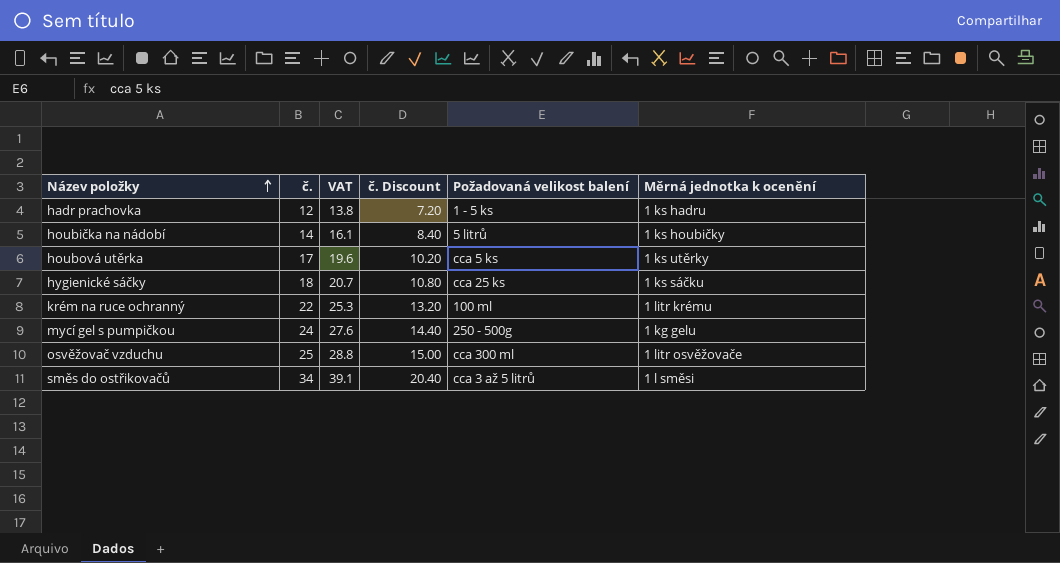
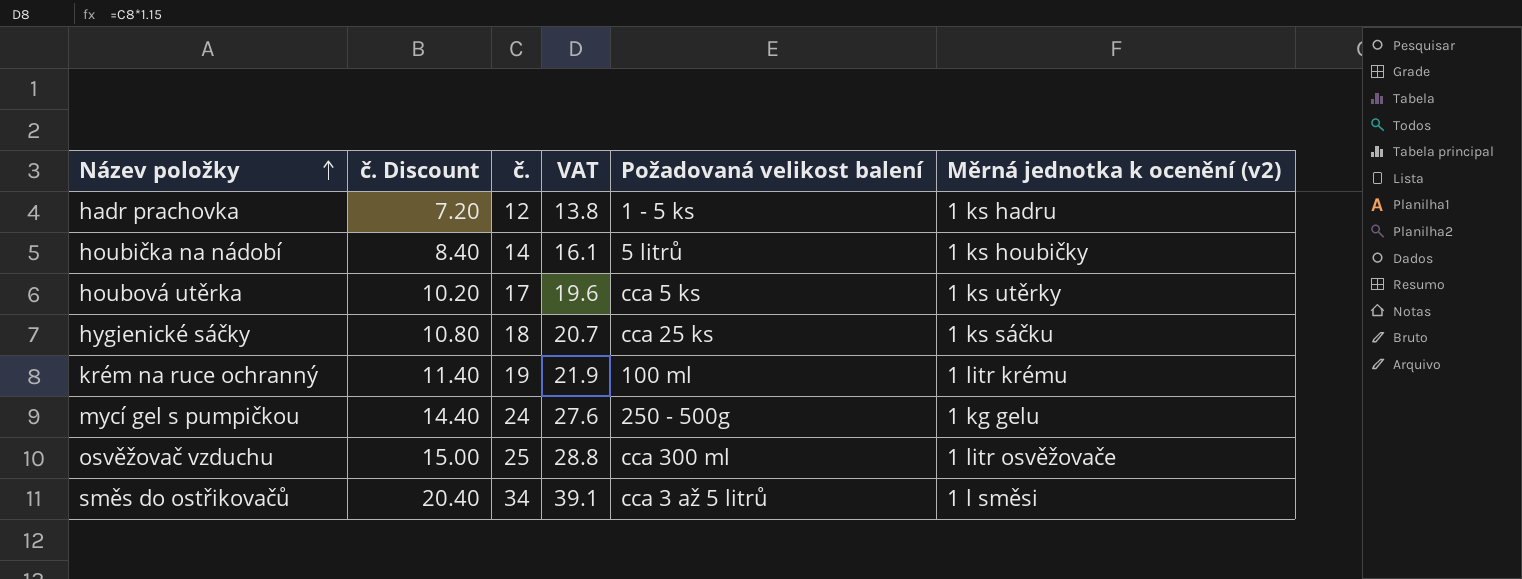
column č. Discount | position: 4 -> 2
column name: Měrná jednotka k ocenění -> Měrná jednotka k ocenění (v2)
krém na ruce ochranný | č. Discount: 13.20 -> 11.40
krém na ruce ochranný | č.: 22 -> 19
krém na ruce ochranný | VAT: 25.3 -> 21.9

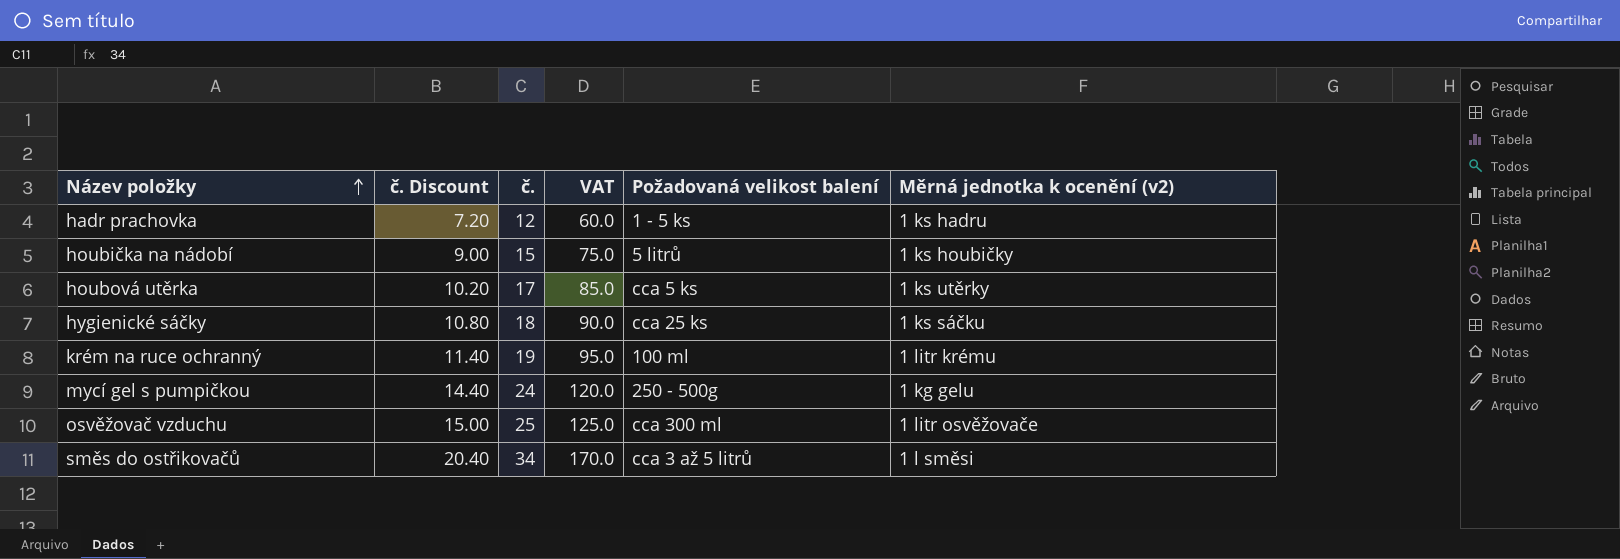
column VAT | formula: [č.] * 1.15 -> [č.] * 5
houbička na nádobí | č. Discount: 8.40 -> 9.00
houbička na nádobí | č.: 14 -> 15

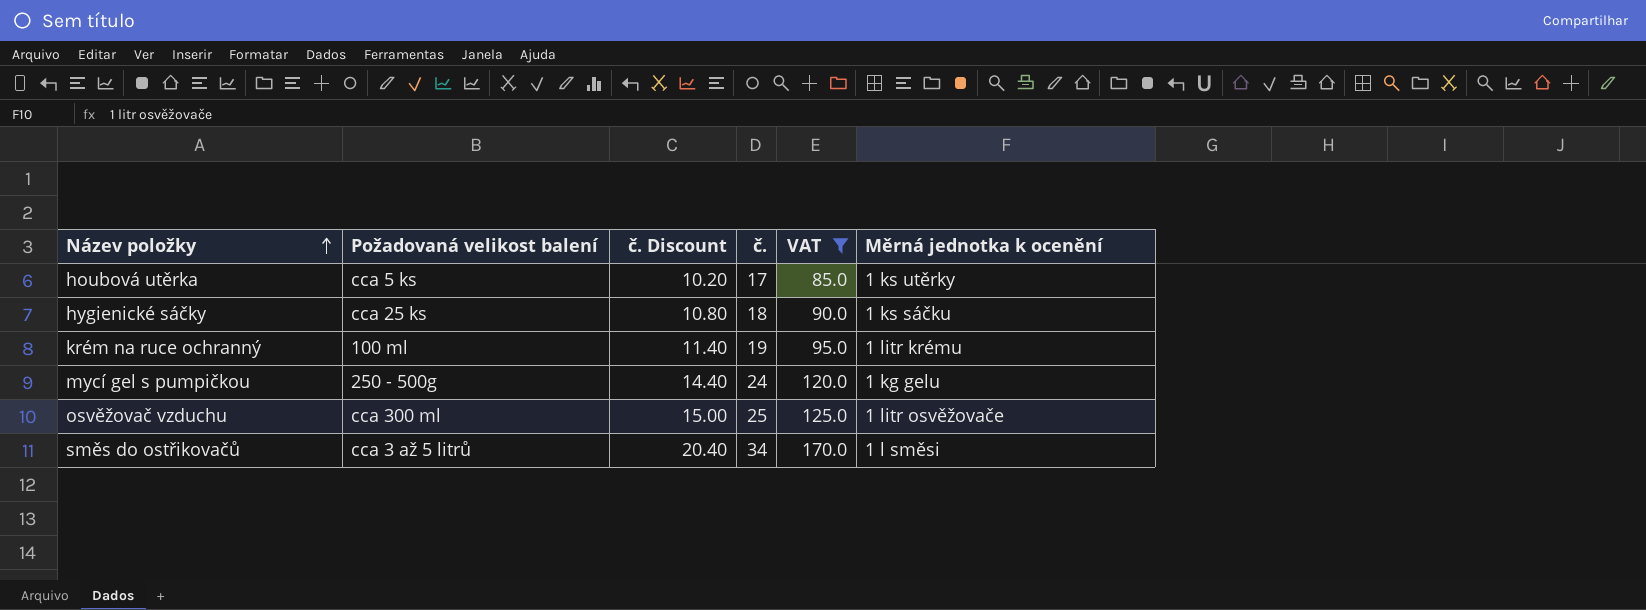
filter: none -> VAT >= 85.0
column Požadovaná velikost balení | position: 5 -> 2
column name: Měrná jednotka k ocenění (v2) -> Měrná jednotka k ocenění

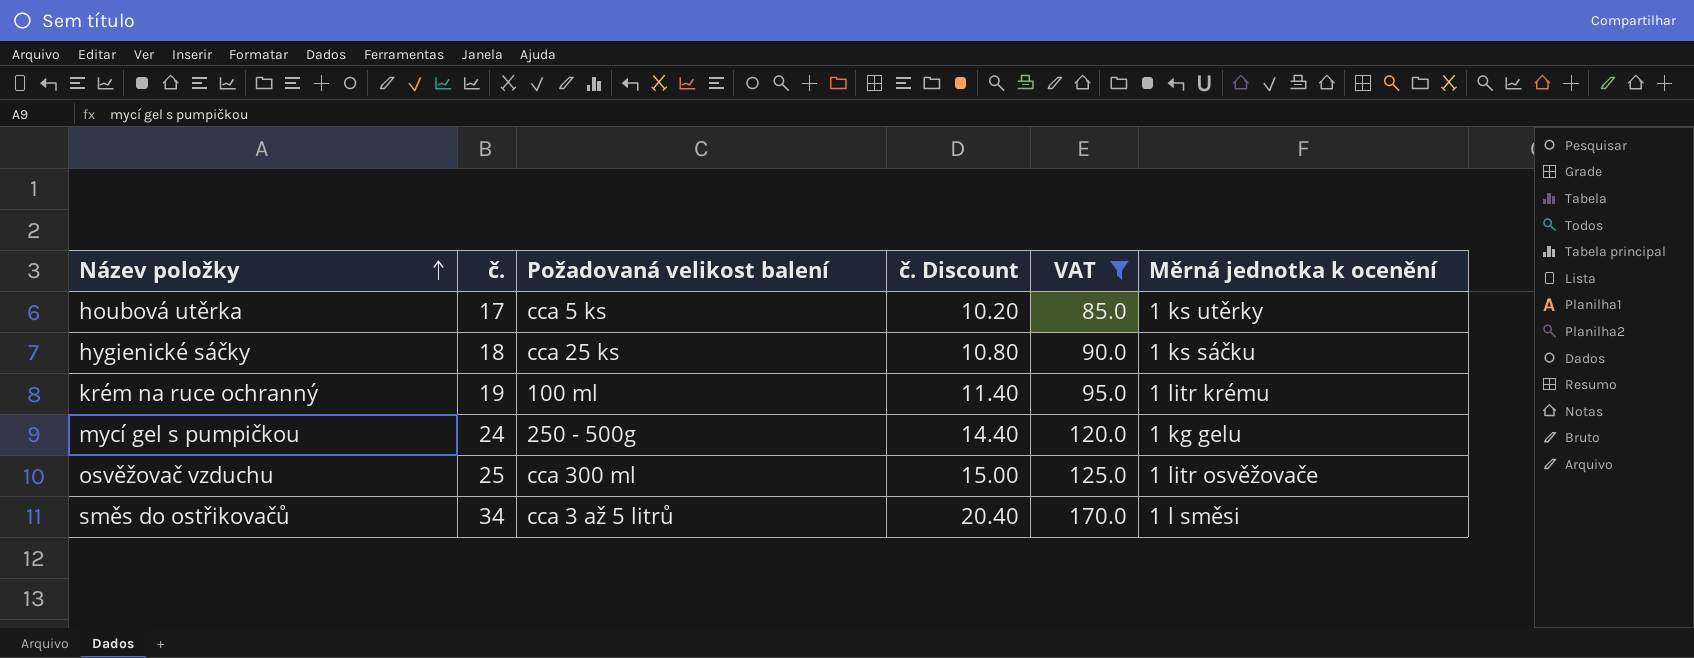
column č. | position: 4 -> 2

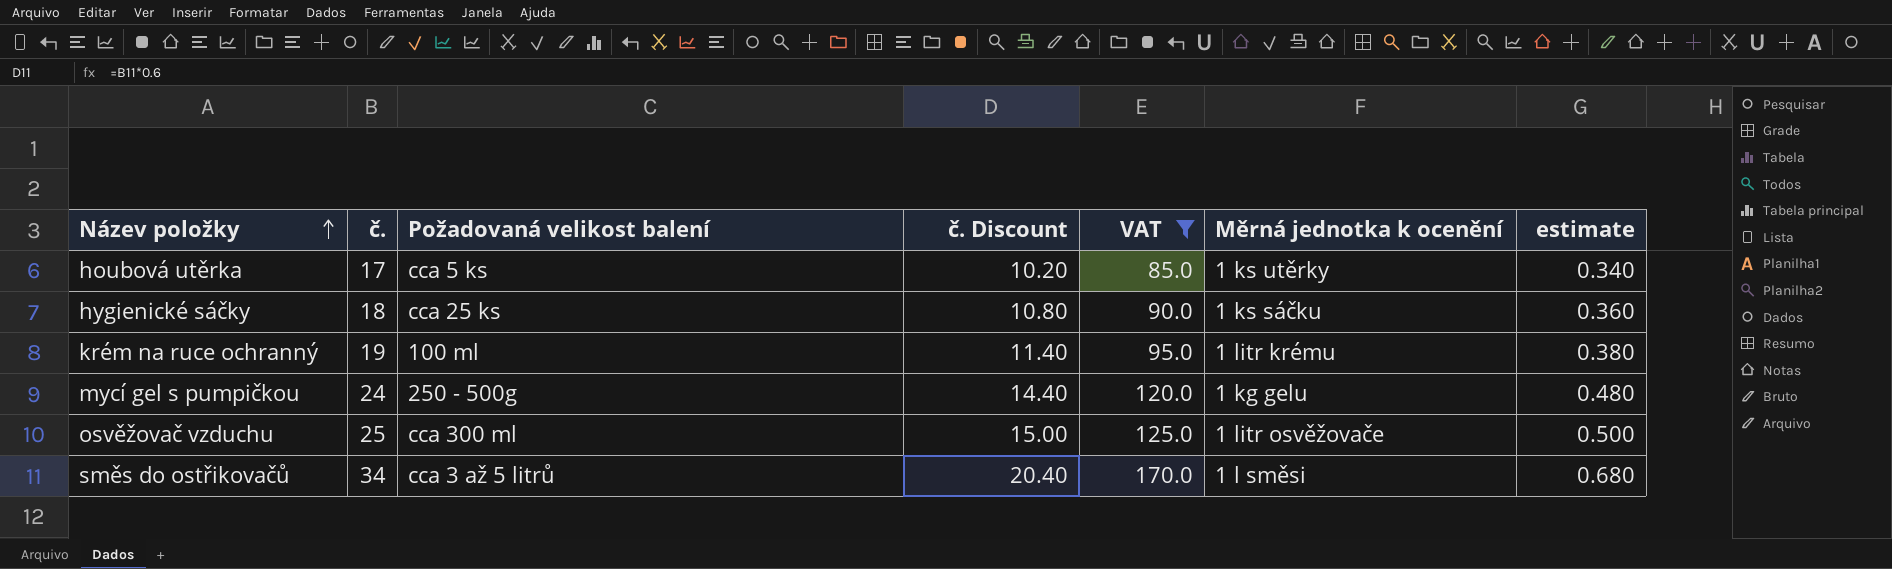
column estimate | formula: none -> [č.] * 0.02

